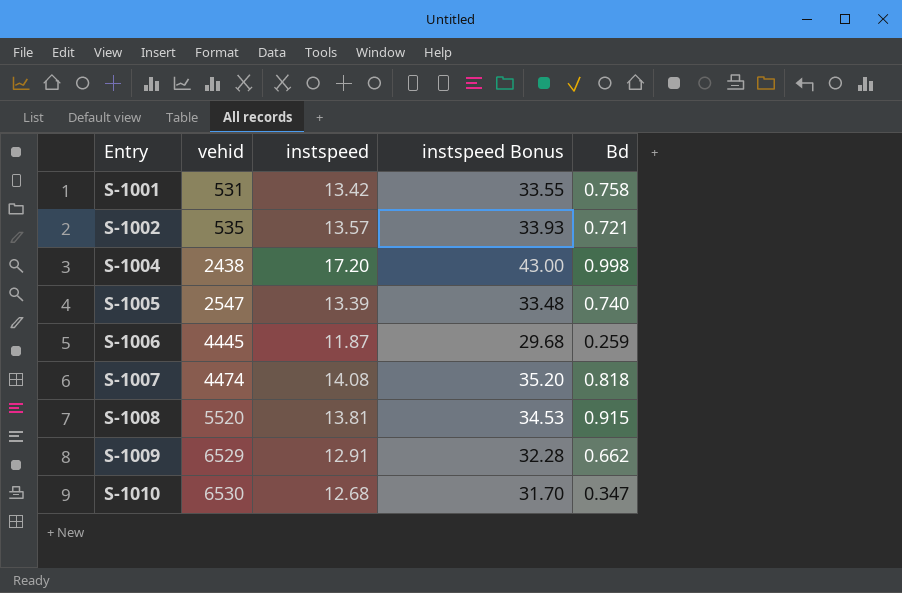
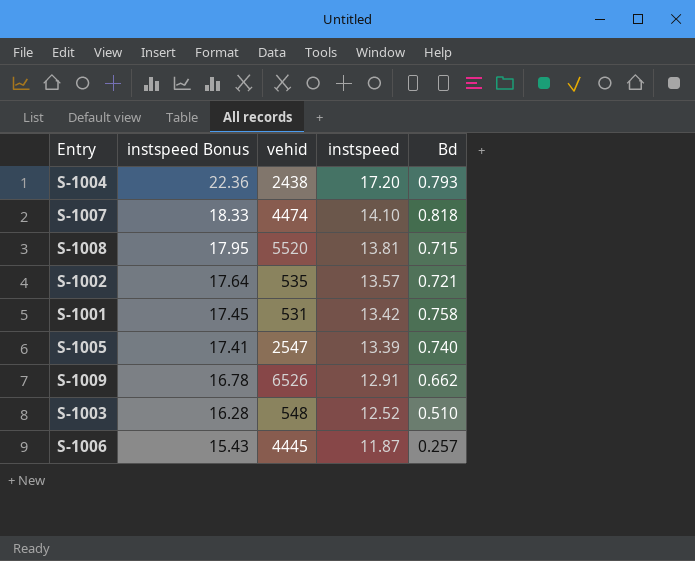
row order: Entry ascending -> instspeed Bonus descending
column instspeed Bonus | formula: [instspeed] * 2.5 -> [instspeed] * 1.3
column instspeed Bonus | position: 4 -> 2
row S-1010: 6530 | 12.68 | 31.70 | 0.347 -> none
S-1004 | Bd: 0.998 -> 0.793
S-1007 | instspeed: 14.08 -> 14.10
S-1008 | Bd: 0.915 -> 0.715
S-1009 | vehid: 6529 -> 6526
row S-1003: none -> 16.28 | 548 | 12.52 | 0.510
S-1006 | Bd: 0.259 -> 0.257

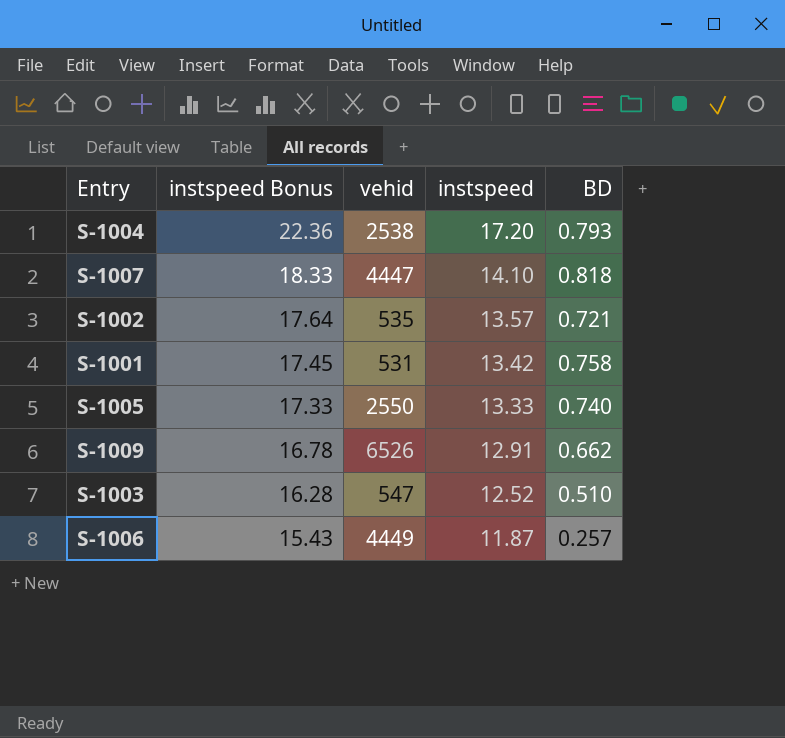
column name: Bd -> BD
row S-1008: 17.95 | 5520 | 13.81 | 0.715 -> none
S-1004 | vehid: 2438 -> 2538
S-1007 | vehid: 4474 -> 4447
S-1005 | instspeed Bonus: 17.41 -> 17.33
S-1005 | vehid: 2547 -> 2550
S-1005 | instspeed: 13.39 -> 13.33
S-1003 | vehid: 548 -> 547
S-1006 | vehid: 4445 -> 4449

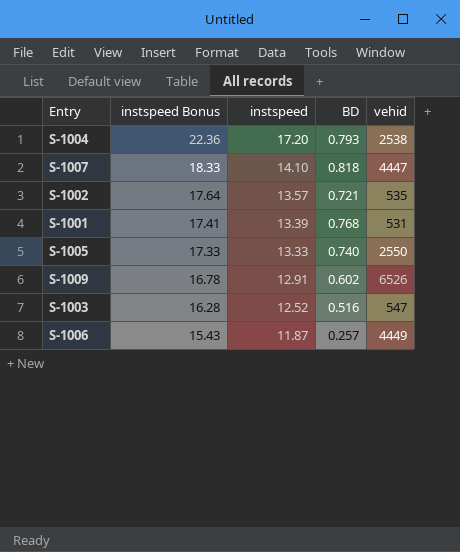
column vehid | position: 3 -> 5
S-1001 | instspeed Bonus: 17.45 -> 17.41
S-1001 | instspeed: 13.42 -> 13.39
S-1001 | BD: 0.758 -> 0.768
S-1009 | BD: 0.662 -> 0.602
S-1003 | BD: 0.510 -> 0.516

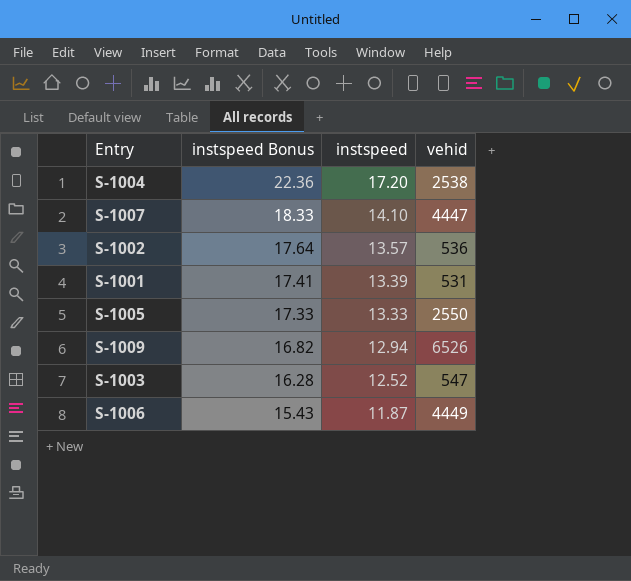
column BD | position: 4 -> none
S-1002 | vehid: 535 -> 536
S-1009 | instspeed Bonus: 16.78 -> 16.82
S-1009 | instspeed: 12.91 -> 12.94

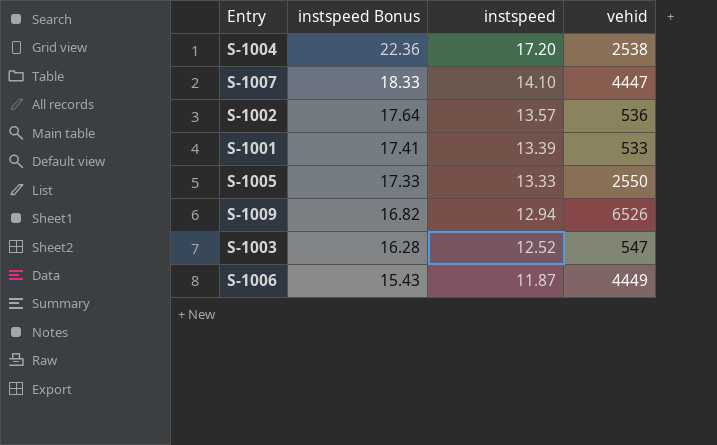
S-1001 | vehid: 531 -> 533

